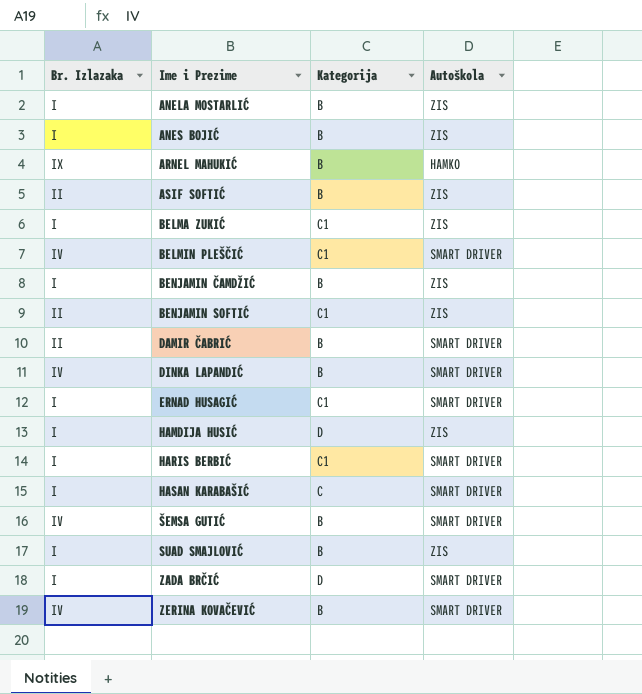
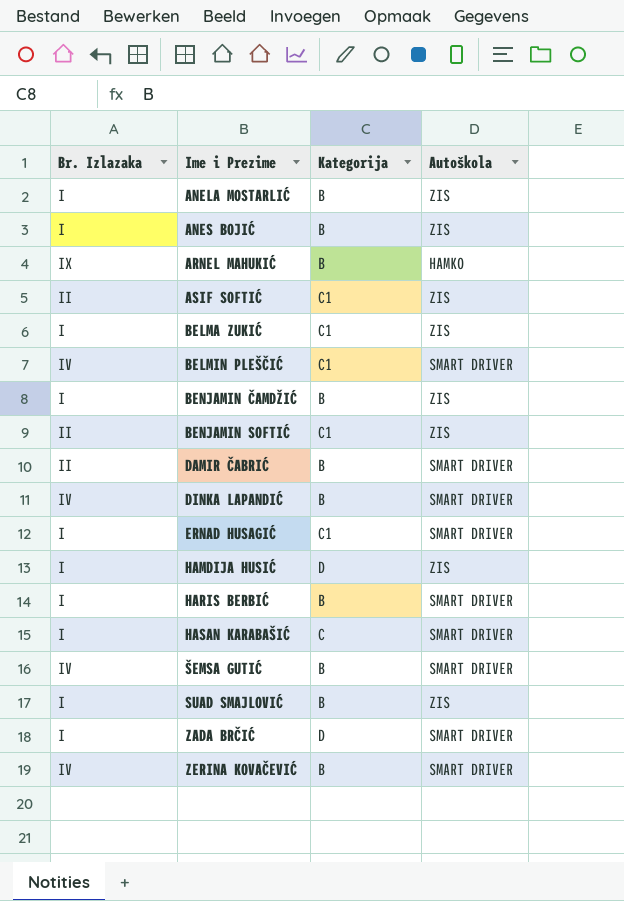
ASIF SOFTIĆ | Kategorija: B -> C1
HARIS BERBIĆ | Kategorija: C1 -> B

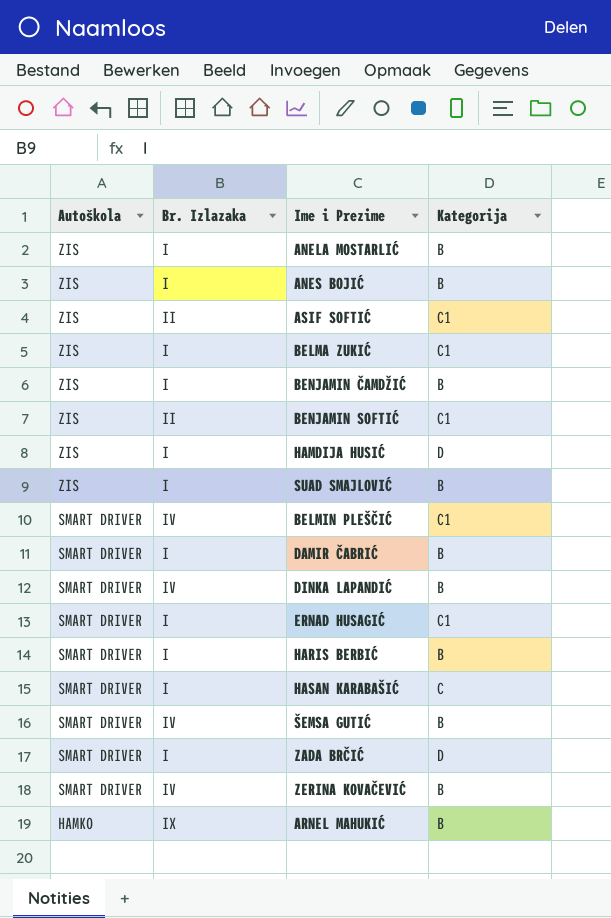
row order: Ime i Prezime ascending -> Autoškola descending
column Autoškola | position: 4 -> 1
DAMIR ČABRIĆ | Br. Izlazaka: II -> I

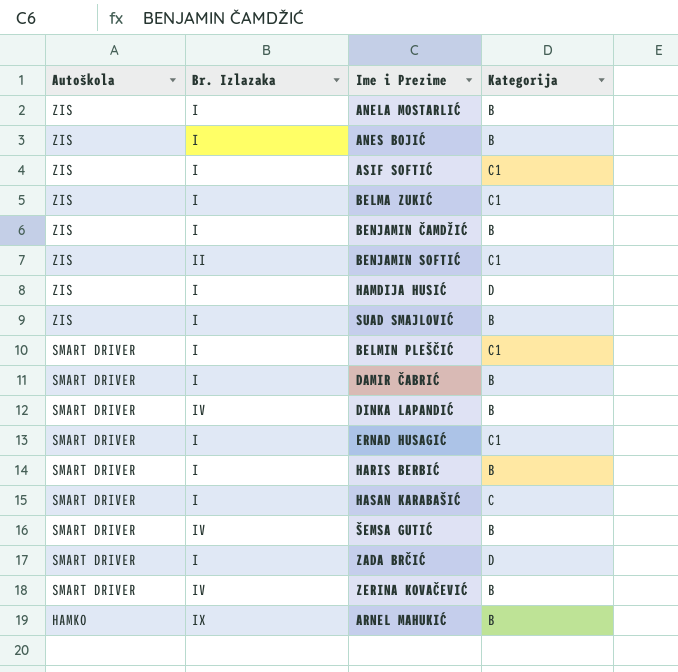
ASIF SOFTIĆ | Br. Izlazaka: II -> I
BELMIN PLEŠČIĆ | Br. Izlazaka: IV -> I

